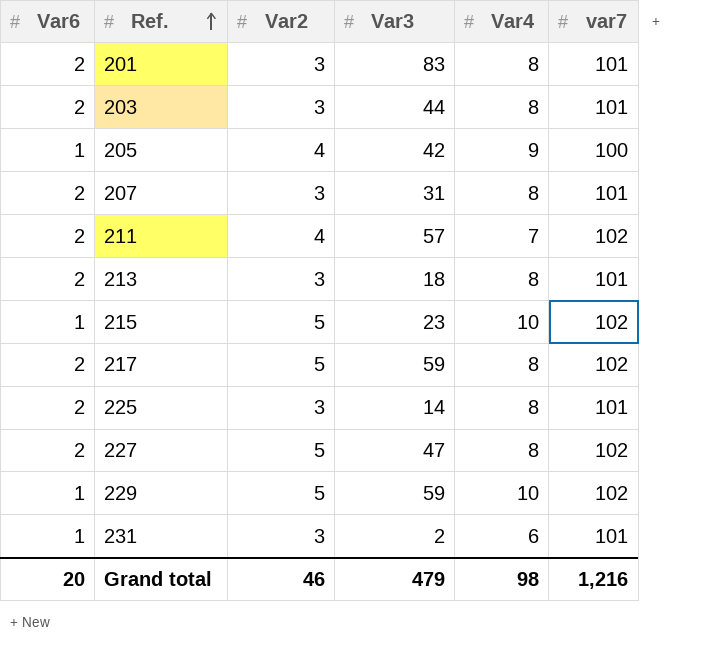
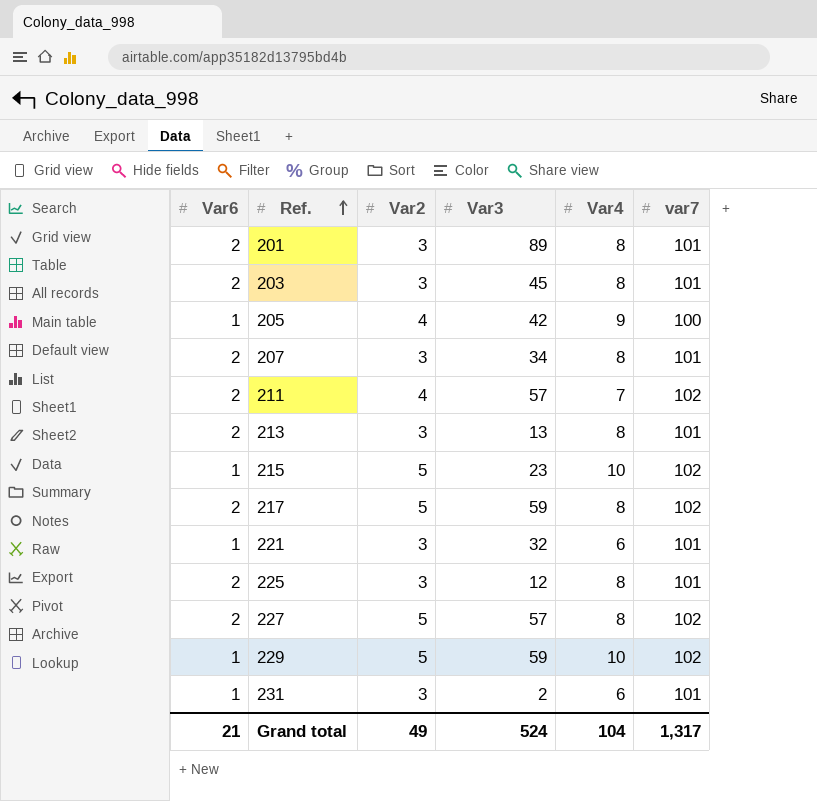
201 | Var3: 83 -> 89
203 | Var3: 44 -> 45
207 | Var3: 31 -> 34
213 | Var3: 18 -> 13
row 221: none -> 1 | 3 | 32 | 6 | 101
225 | Var3: 14 -> 12
227 | Var3: 47 -> 57
Grand total | Var6: 20 -> 21
Grand total | Var2: 46 -> 49
Grand total | Var3: 479 -> 524
Grand total | Var4: 98 -> 104
Grand total | var7: 1,216 -> 1,317

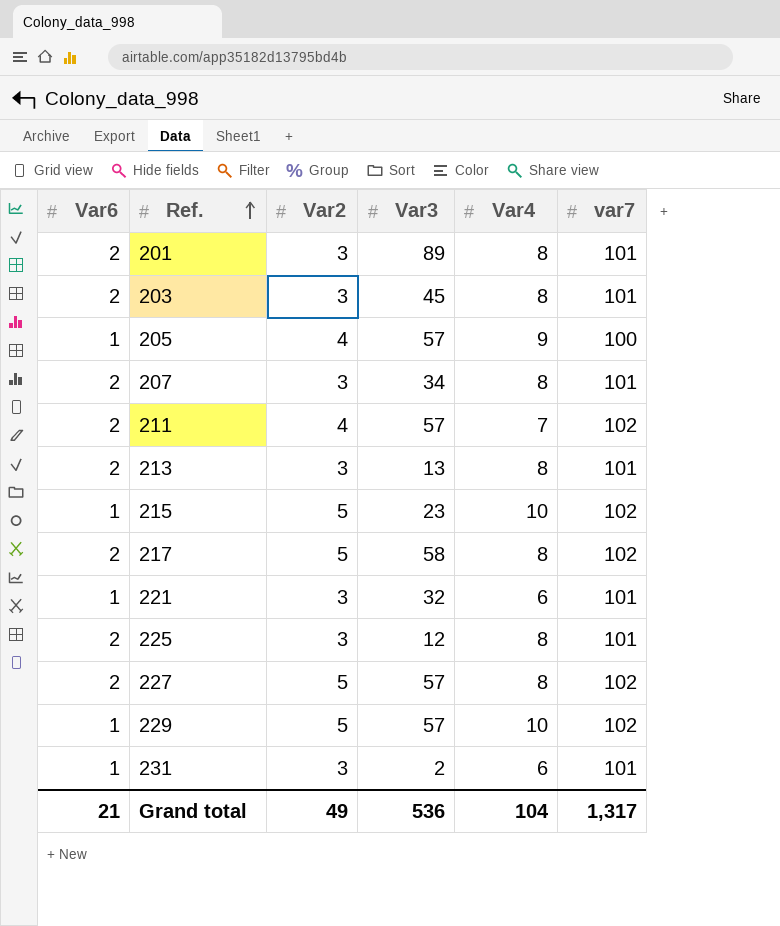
205 | Var3: 42 -> 57
217 | Var3: 59 -> 58
229 | Var3: 59 -> 57
Grand total | Var3: 524 -> 536

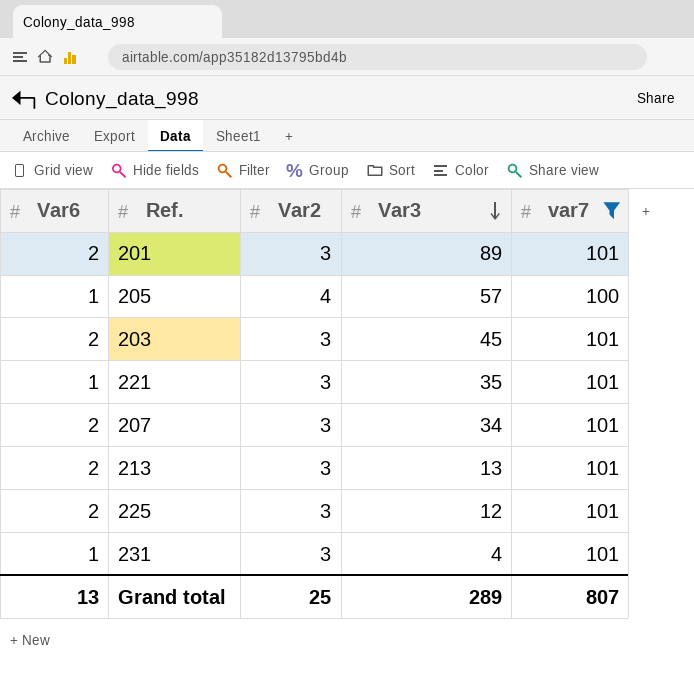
filter: none -> var7 != 102
row order: Ref. ascending -> Var3 descending
column Var4 | position: 5 -> none
221 | Var3: 32 -> 35
231 | Var3: 2 -> 4
Grand total | Var6: 21 -> 13
Grand total | Var2: 49 -> 25
Grand total | Var3: 536 -> 289
Grand total | var7: 1,317 -> 807

